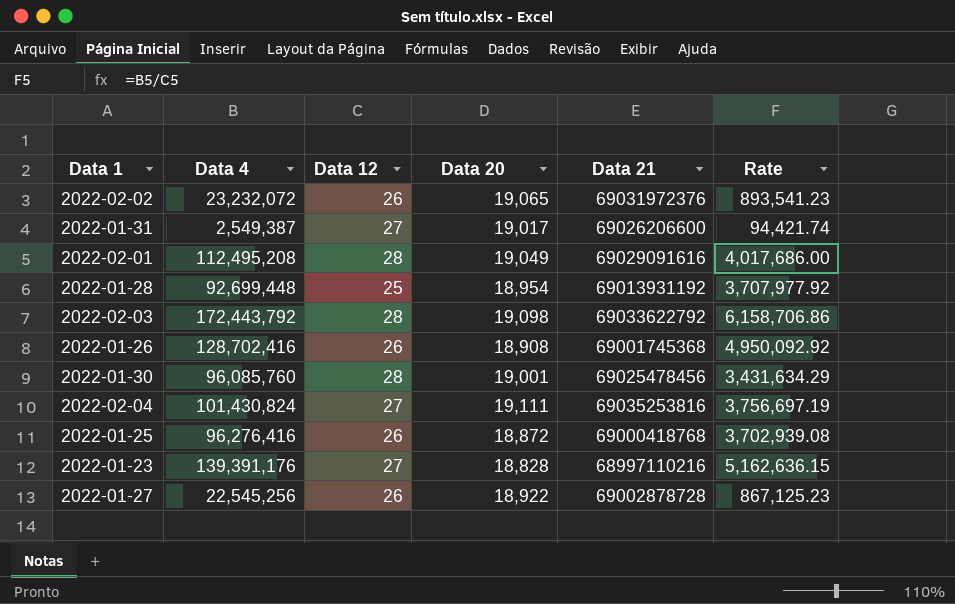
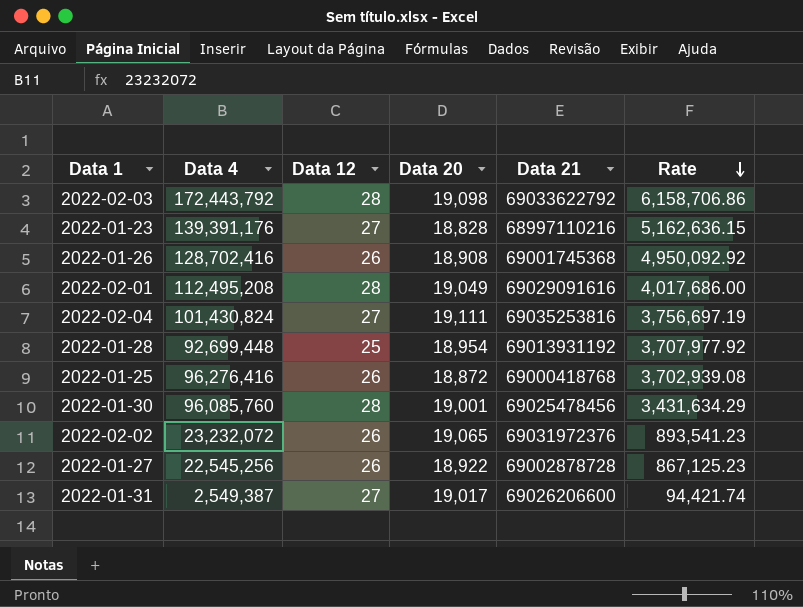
row order: none -> Rate descending

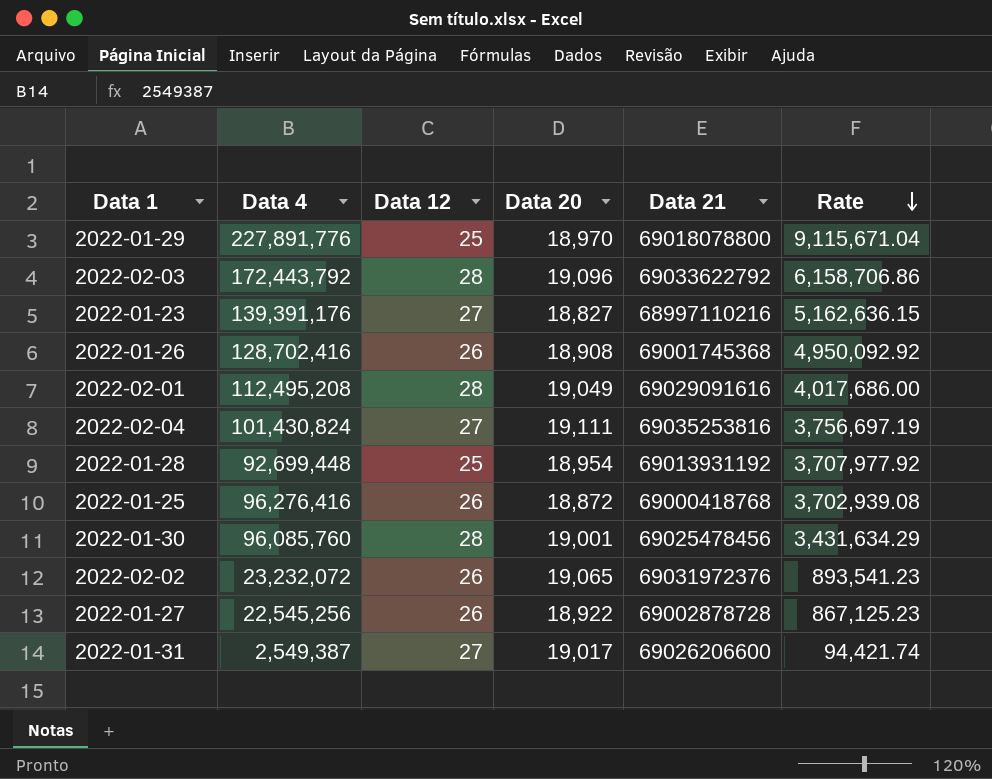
row 2022-01-29: none -> 227,891,776 | 25 | 18,970 | 69018078800 | 9,115,671.04
2022-02-03 | Data 20: 19,098 -> 19,096
2022-01-23 | Data 20: 18,828 -> 18,827

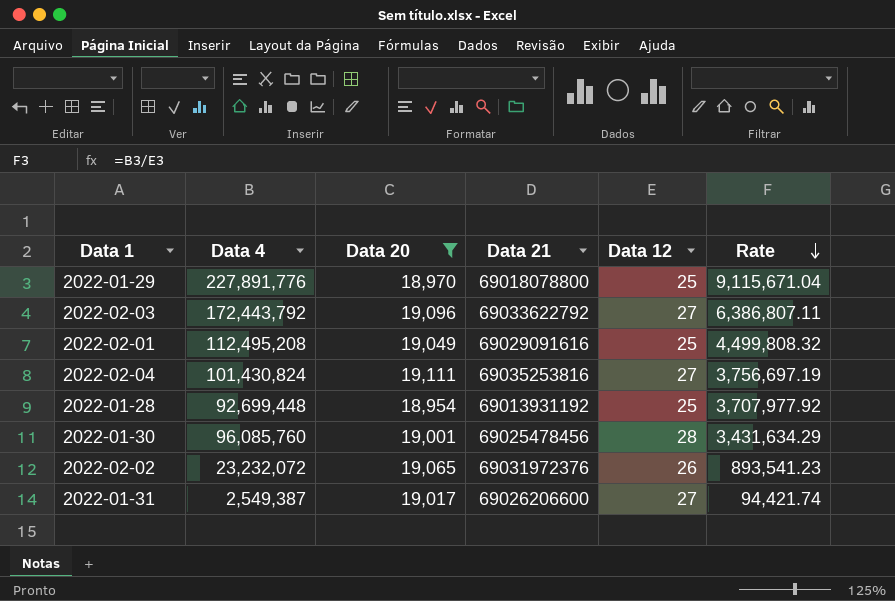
filter: none -> Data 20 >= 18,954
column Data 12 | position: 3 -> 5
2022-02-03 | Data 12: 28 -> 27
2022-02-03 | Rate: 6,158,706.86 -> 6,386,807.11
2022-02-01 | Data 12: 28 -> 25
2022-02-01 | Rate: 4,017,686.00 -> 4,499,808.32

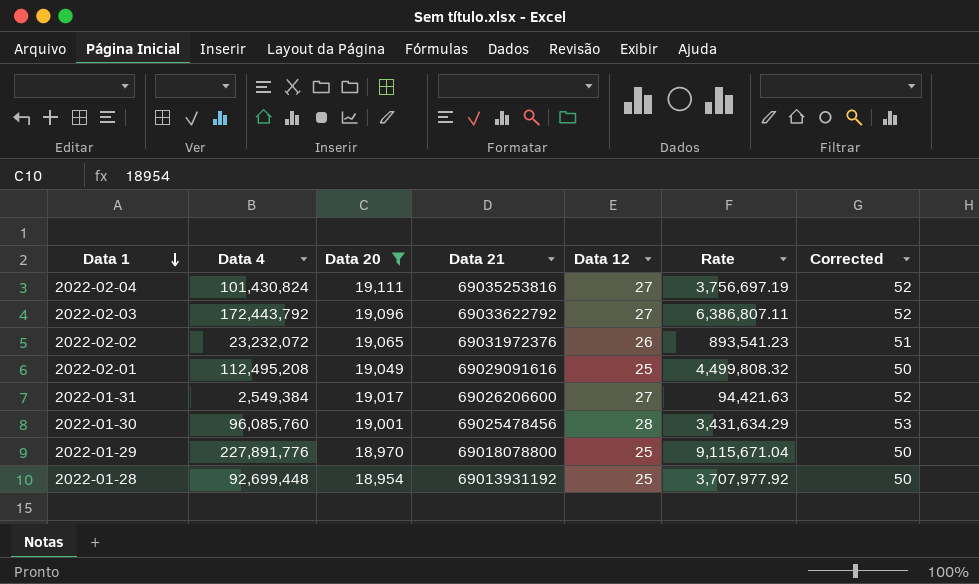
row order: Rate descending -> Data 1 descending
column Corrected | formula: none -> [Data 12] + 25
2022-01-31 | Data 4: 2,549,387 -> 2,549,384
2022-01-31 | Rate: 94,421.74 -> 94,421.63

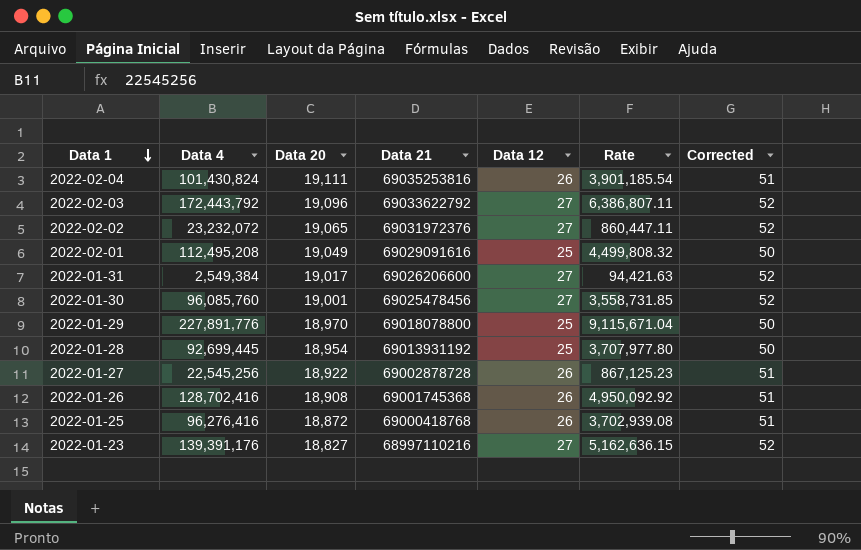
filter: Data 20 >= 18,954 -> none
2022-02-04 | Data 12: 27 -> 26
2022-02-04 | Rate: 3,756,697.19 -> 3,901,185.54
2022-02-04 | Corrected: 52 -> 51
2022-02-02 | Data 12: 26 -> 27
2022-02-02 | Rate: 893,541.23 -> 860,447.11
2022-02-02 | Corrected: 51 -> 52
2022-01-30 | Data 12: 28 -> 27
2022-01-30 | Rate: 3,431,634.29 -> 3,558,731.85
2022-01-30 | Corrected: 53 -> 52
2022-01-28 | Data 4: 92,699,448 -> 92,699,445
2022-01-28 | Rate: 3,707,977.92 -> 3,707,977.80

